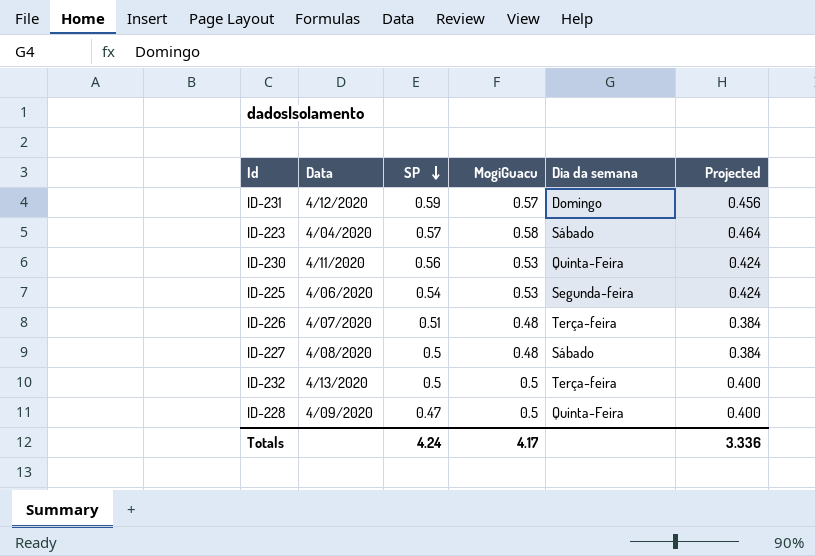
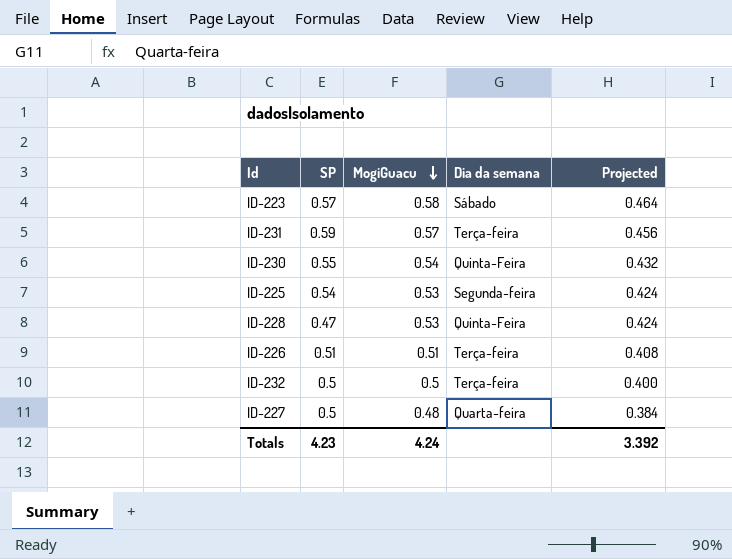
row order: SP descending -> MogiGuacu descending
column Data | position: 2 -> none
ID-231 | Dia da semana: Domingo -> Terça-feira
ID-230 | SP: 0.56 -> 0.55
ID-230 | MogiGuacu: 0.53 -> 0.54
ID-230 | Projected: 0.424 -> 0.432
ID-228 | MogiGuacu: 0.5 -> 0.53
ID-228 | Projected: 0.400 -> 0.424
ID-226 | MogiGuacu: 0.48 -> 0.51
ID-226 | Projected: 0.384 -> 0.408
ID-227 | Dia da semana: Sábado -> Quarta-feira
Totals | SP: 4.24 -> 4.23
Totals | MogiGuacu: 4.17 -> 4.24
Totals | Projected: 3.336 -> 3.392

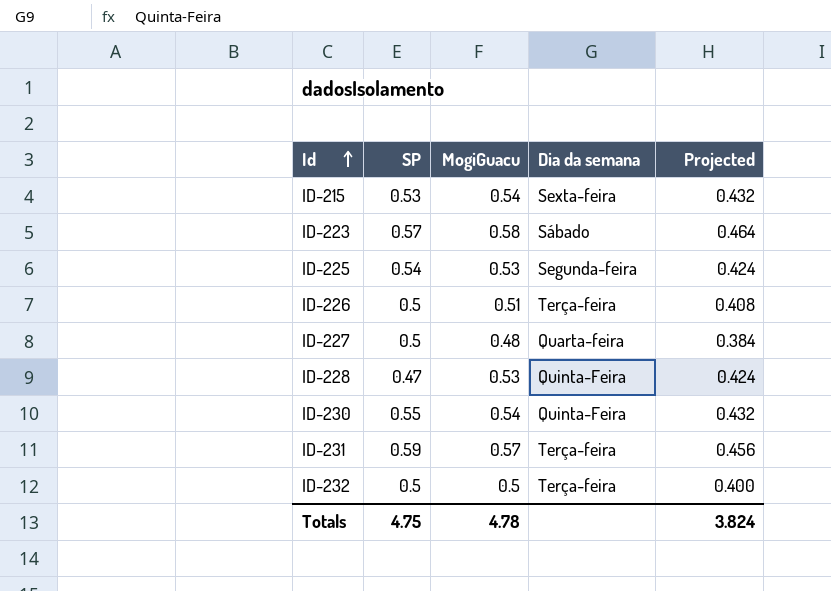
row order: MogiGuacu descending -> Id ascending
row ID-215: none -> 0.53 | 0.54 | Sexta-feira | 0.432
ID-226 | SP: 0.51 -> 0.5
Totals | SP: 4.23 -> 4.75
Totals | MogiGuacu: 4.24 -> 4.78
Totals | Projected: 3.392 -> 3.824

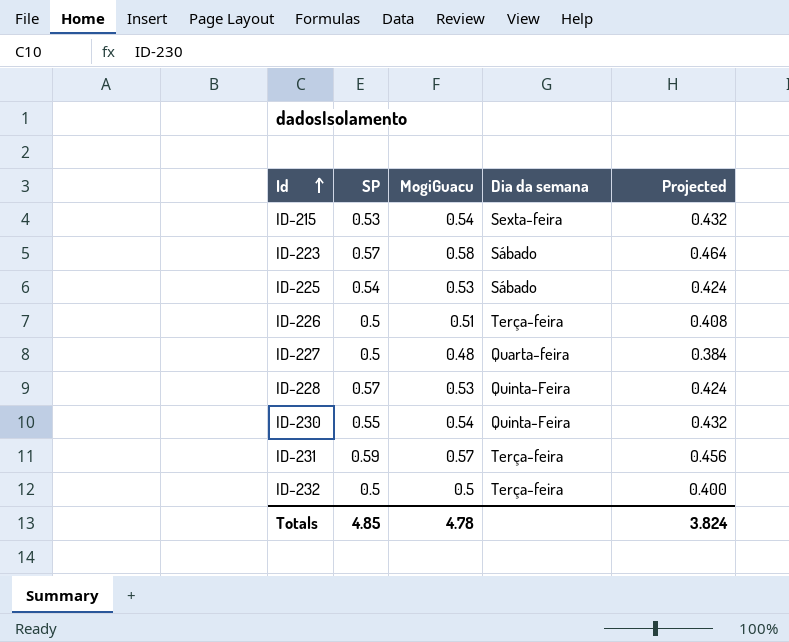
ID-225 | Dia da semana: Segunda-feira -> Sábado
ID-228 | SP: 0.47 -> 0.57
Totals | SP: 4.75 -> 4.85

